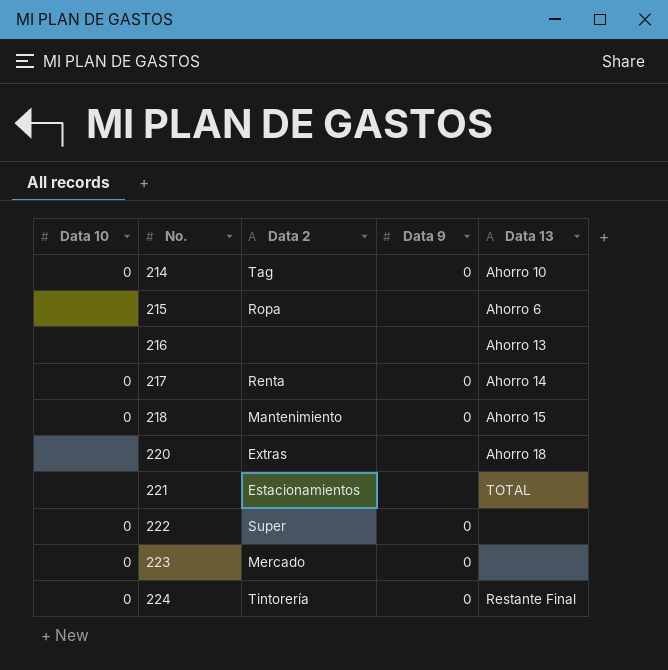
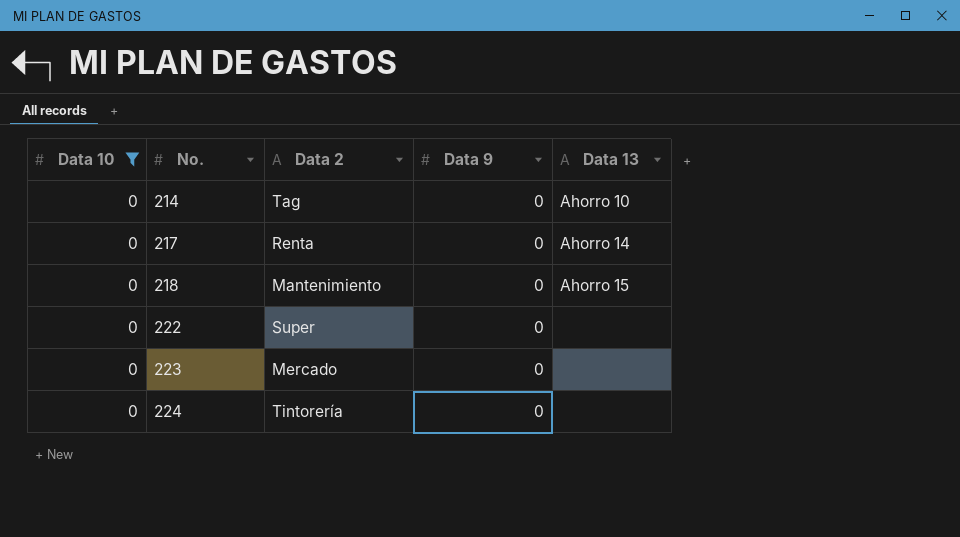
filter: none -> Data 10 = 0
224 | Data 13: Restante Final -> none

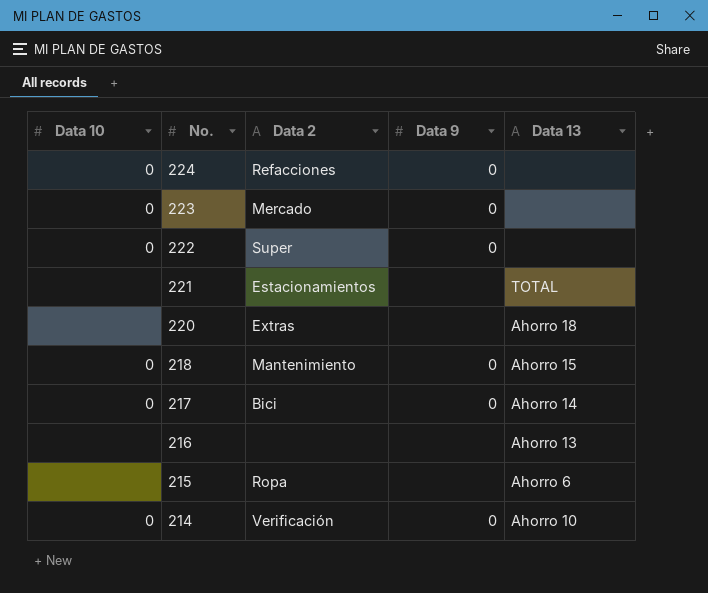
filter: Data 10 = 0 -> none
row order: No. ascending -> No. descending
224 | Data 2: Tintorería -> Refacciones
217 | Data 2: Renta -> Bici
214 | Data 2: Tag -> Verificación

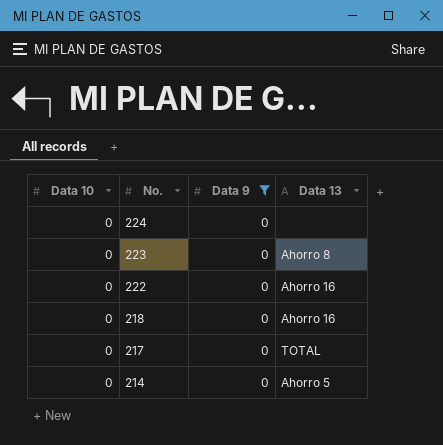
filter: none -> Data 9 = 0
column Data 2 | position: 3 -> none
223 | Data 13: none -> Ahorro 8
222 | Data 13: none -> Ahorro 16
218 | Data 13: Ahorro 15 -> Ahorro 16
217 | Data 13: Ahorro 14 -> TOTAL
214 | Data 13: Ahorro 10 -> Ahorro 5

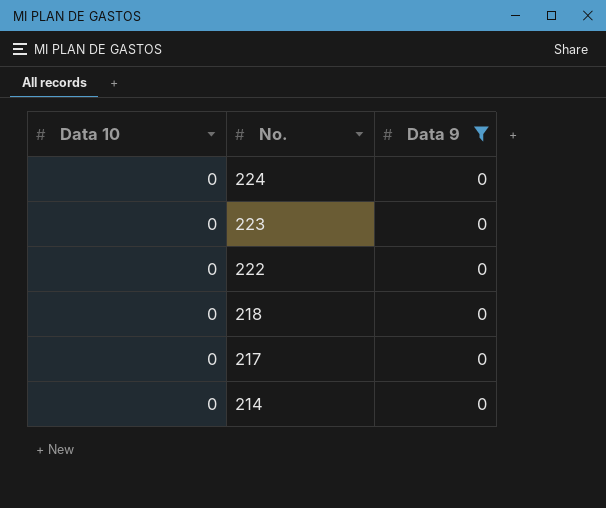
column Data 13 | position: 4 -> none

